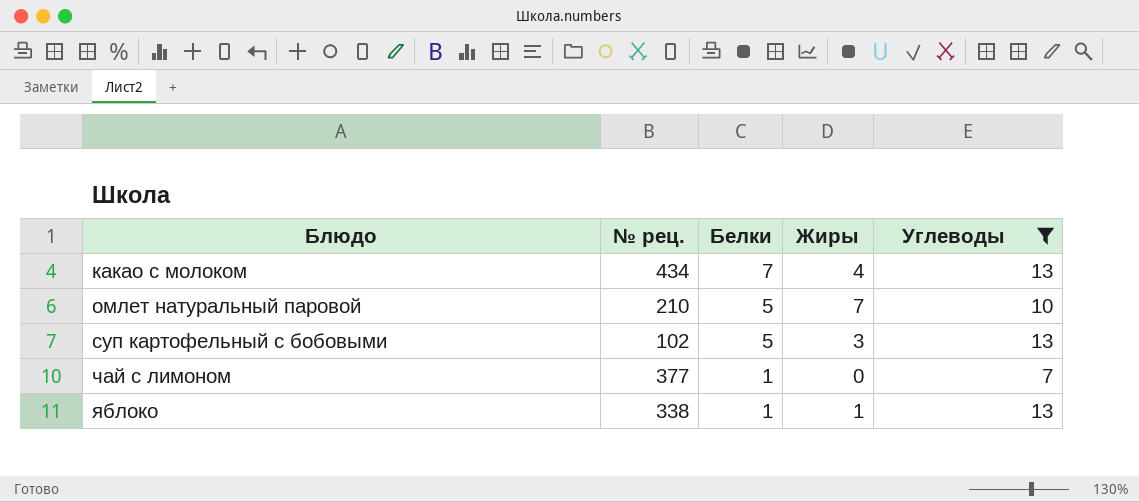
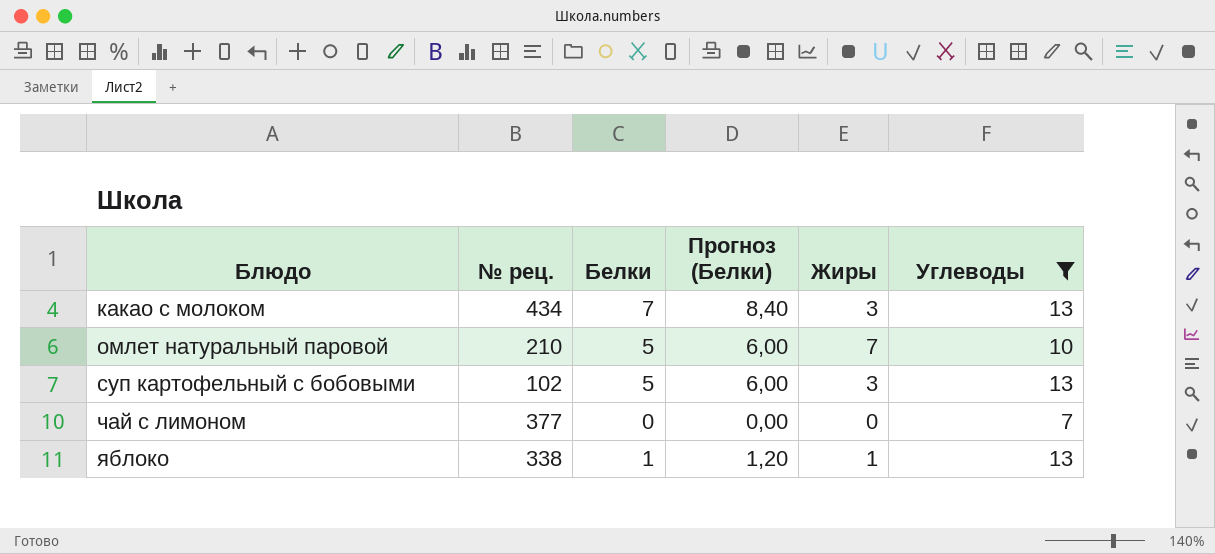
column Прогноз (Белки) | formula: none -> [Белки] * 1,2
какао с молоком | Жиры: 4 -> 3
чай с лимоном | Белки: 1 -> 0

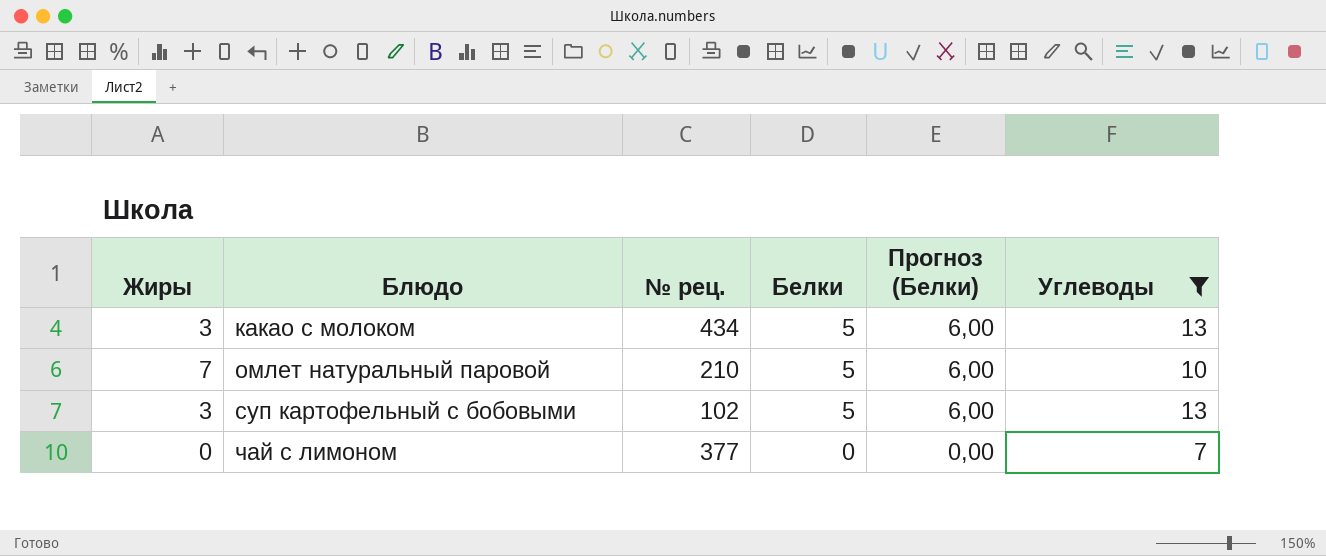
column Жиры | position: 5 -> 1
row яблоко: 338 | 1 | 1,20 | 1 | 13 -> none
какао с молоком | Белки: 7 -> 5
какао с молоком | Прогноз (Белки): 8,40 -> 6,00

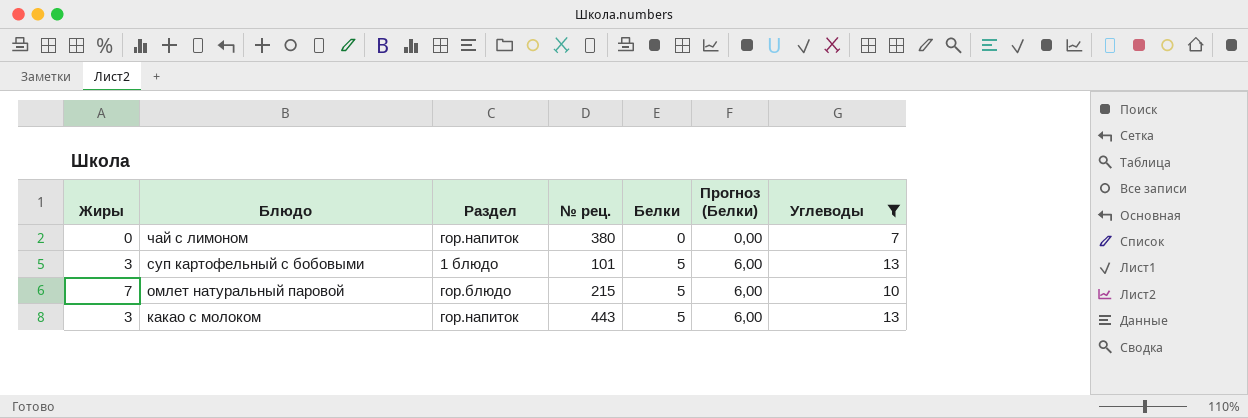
row order: Блюдо ascending -> Блюдо descending
column Раздел | position: none -> 3
чай с лимоном | № рец.: 377 -> 380
суп картофельный с бобовыми | № рец.: 102 -> 101
омлет натуральный паровой | № рец.: 210 -> 215
какао с молоком | № рец.: 434 -> 443

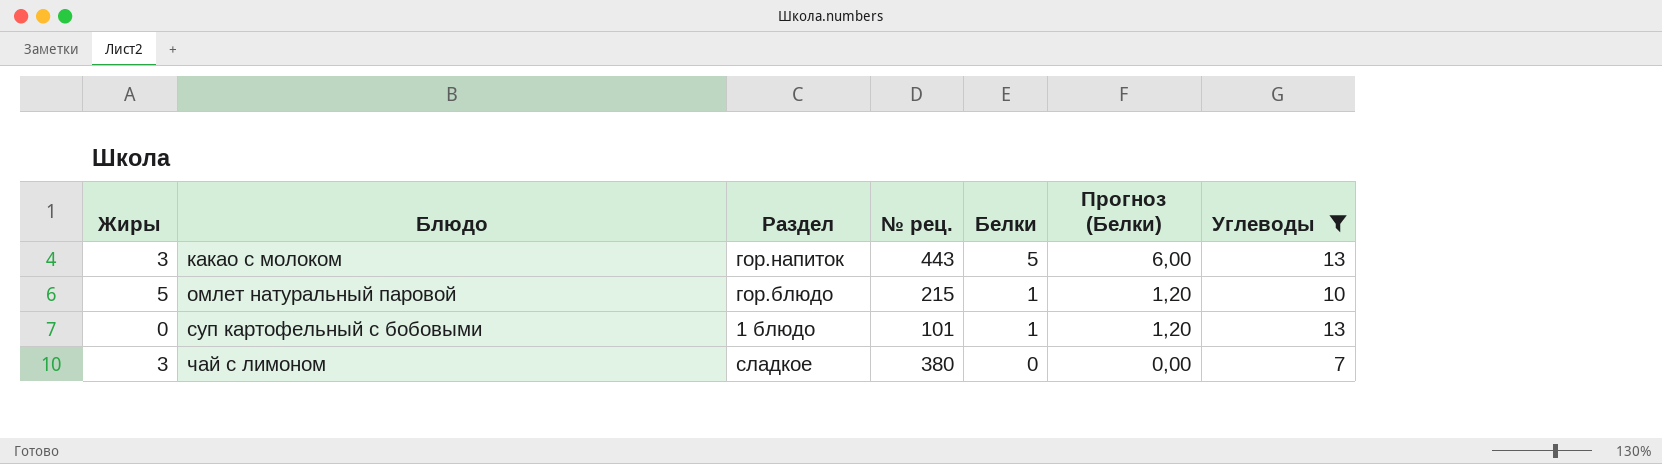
row order: Блюдо descending -> Блюдо ascending
омлет натуральный паровой | Жиры: 7 -> 5
омлет натуральный паровой | Белки: 5 -> 1
омлет натуральный паровой | Прогноз (Белки): 6,00 -> 1,20
суп картофельный с бобовыми | Жиры: 3 -> 0
суп картофельный с бобовыми | Белки: 5 -> 1
суп картофельный с бобовыми | Прогноз (Белки): 6,00 -> 1,20
чай с лимоном | Жиры: 0 -> 3
чай с лимоном | Раздел: гор.напиток -> сладкое

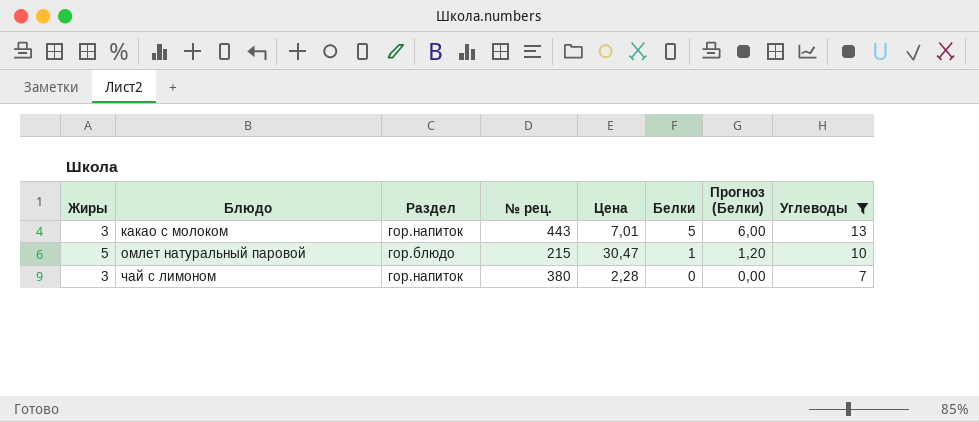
column Цена | position: none -> 5
row суп картофельный с бобовыми: 0 | 1 блюдо | 101 | 1 | 1,20 | 13 -> none
чай с лимоном | Раздел: сладкое -> гор.напиток

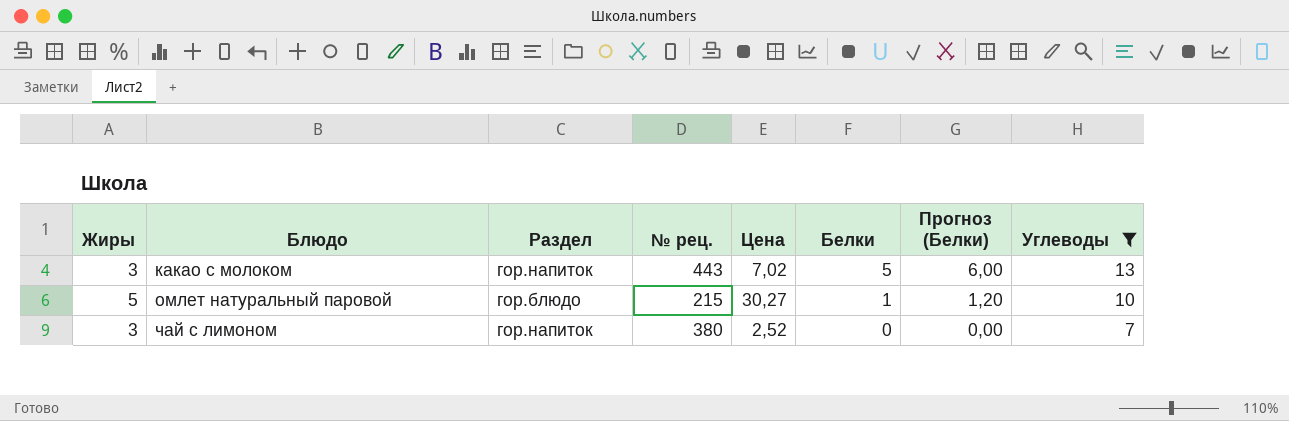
какао с молоком | Цена: 7,01 -> 7,02
омлет натуральный паровой | Цена: 30,47 -> 30,27
чай с лимоном | Цена: 2,28 -> 2,52

